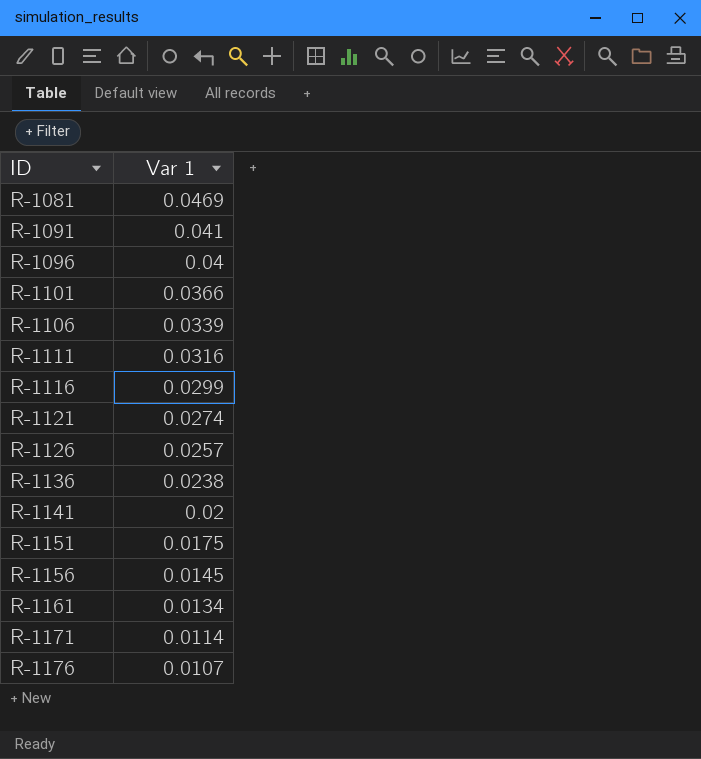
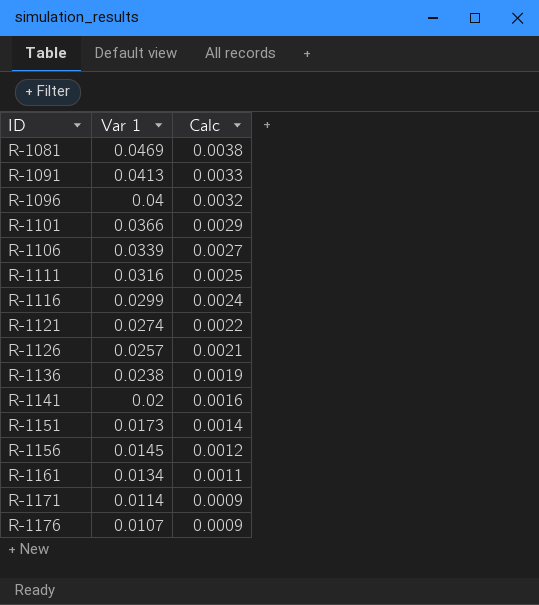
column Calc | formula: none -> [Var 1] * 0.08
R-1091 | Var 1: 0.041 -> 0.0413
R-1151 | Var 1: 0.0175 -> 0.0173

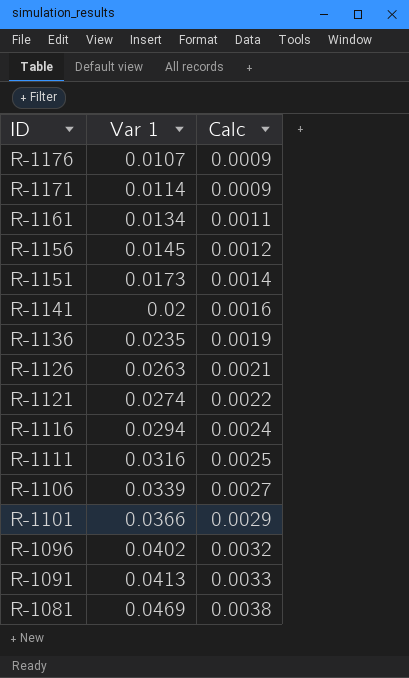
row order: ID ascending -> ID descending
R-1136 | Var 1: 0.0238 -> 0.0235
R-1126 | Var 1: 0.0257 -> 0.0263
R-1116 | Var 1: 0.0299 -> 0.0294
R-1096 | Var 1: 0.04 -> 0.0402

